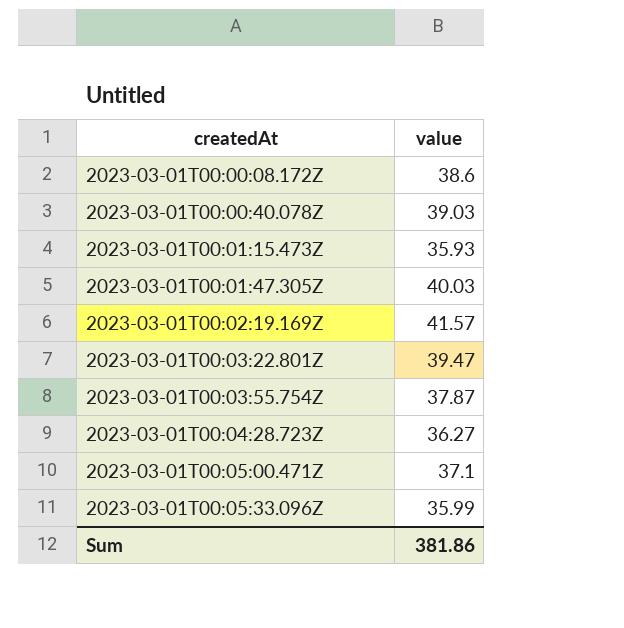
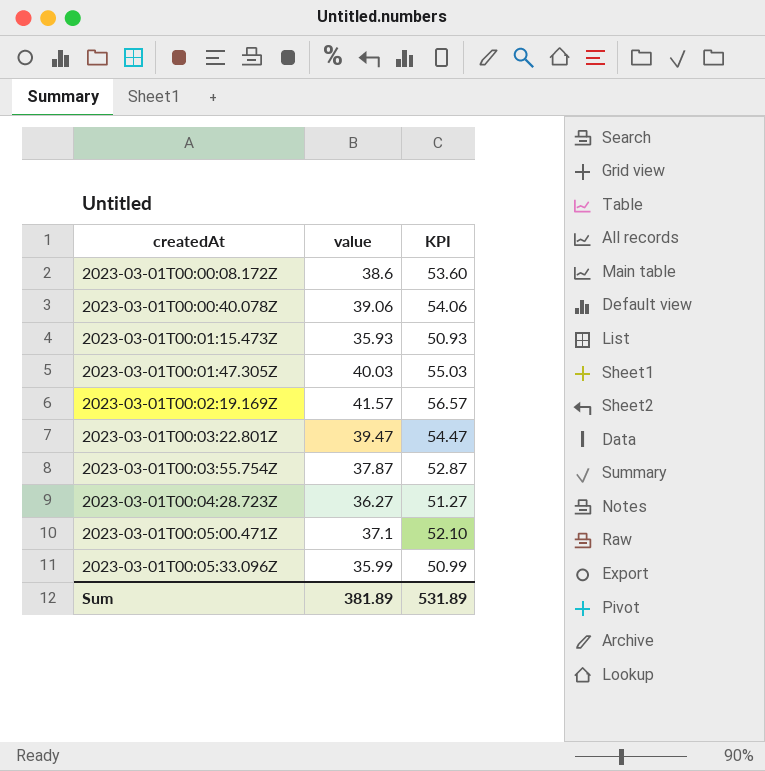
column KPI | formula: none -> [value] + 15
2023-03-01T00:00:40.078Z | value: 39.03 -> 39.06
Sum | value: 381.86 -> 381.89

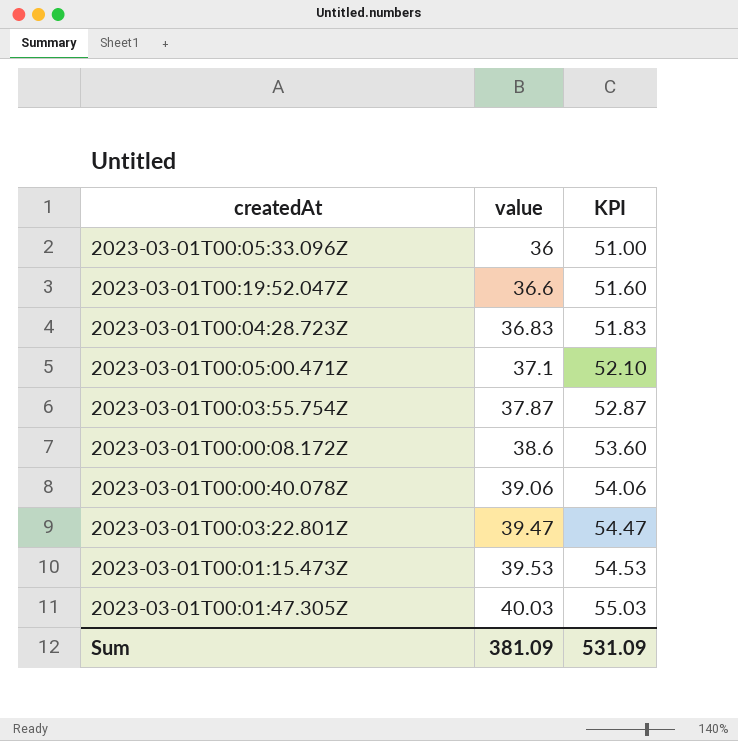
row order: createdAt ascending -> value ascending
row 2023-03-01T00:02:19.169Z: 41.57 | 56.57 -> none
2023-03-01T00:05:33.096Z | value: 35.99 -> 36
2023-03-01T00:05:33.096Z | KPI: 50.99 -> 51.00
row 2023-03-01T00:19:52.047Z: none -> 36.6 | 51.60
2023-03-01T00:04:28.723Z | value: 36.27 -> 36.83
2023-03-01T00:04:28.723Z | KPI: 51.27 -> 51.83
2023-03-01T00:01:15.473Z | value: 35.93 -> 39.53
2023-03-01T00:01:15.473Z | KPI: 50.93 -> 54.53
Sum | value: 381.89 -> 381.09
Sum | KPI: 531.89 -> 531.09

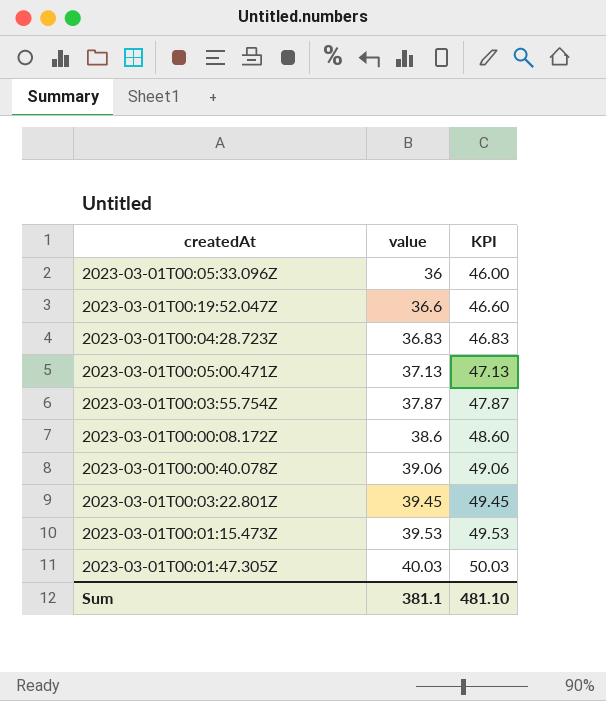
column KPI | formula: [value] + 15 -> [value] + 10
2023-03-01T00:05:00.471Z | value: 37.1 -> 37.13
2023-03-01T00:03:22.801Z | value: 39.47 -> 39.45
Sum | value: 381.09 -> 381.1
Sum | KPI: 531.09 -> 481.10

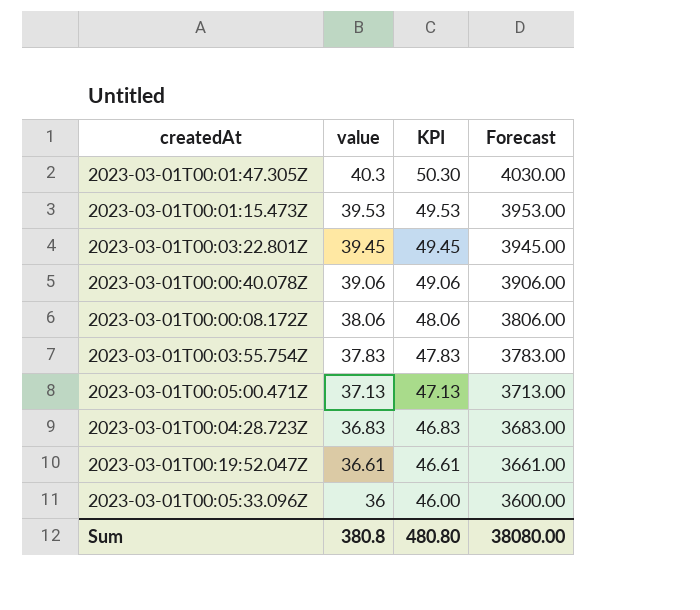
row order: value ascending -> value descending
column Forecast | formula: none -> [value] * 100
2023-03-01T00:01:47.305Z | value: 40.03 -> 40.3
2023-03-01T00:01:47.305Z | KPI: 50.03 -> 50.30
2023-03-01T00:00:08.172Z | value: 38.6 -> 38.06
2023-03-01T00:00:08.172Z | KPI: 48.60 -> 48.06
2023-03-01T00:03:55.754Z | value: 37.87 -> 37.83
2023-03-01T00:03:55.754Z | KPI: 47.87 -> 47.83
2023-03-01T00:19:52.047Z | value: 36.6 -> 36.61
2023-03-01T00:19:52.047Z | KPI: 46.60 -> 46.61
Sum | value: 381.1 -> 380.8
Sum | KPI: 481.10 -> 480.80

